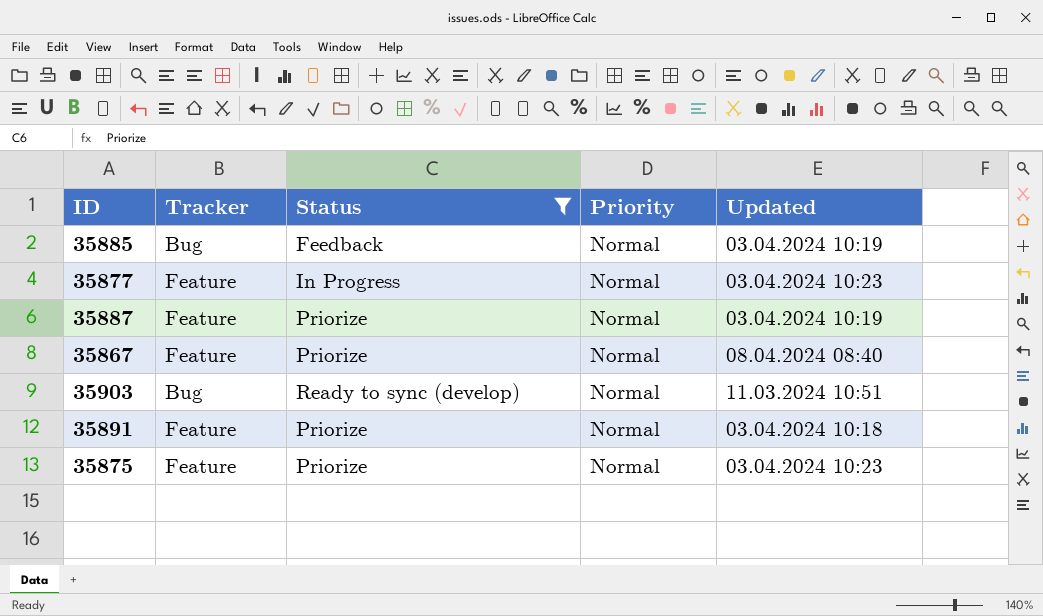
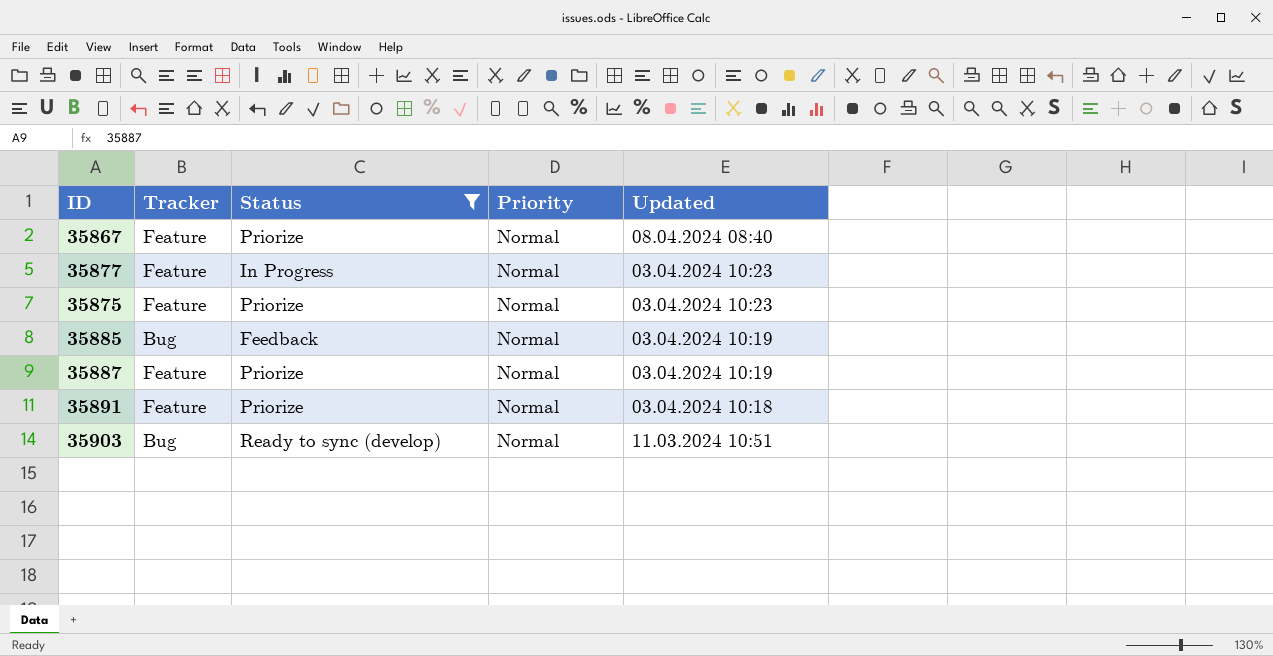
row order: none -> Updated descending

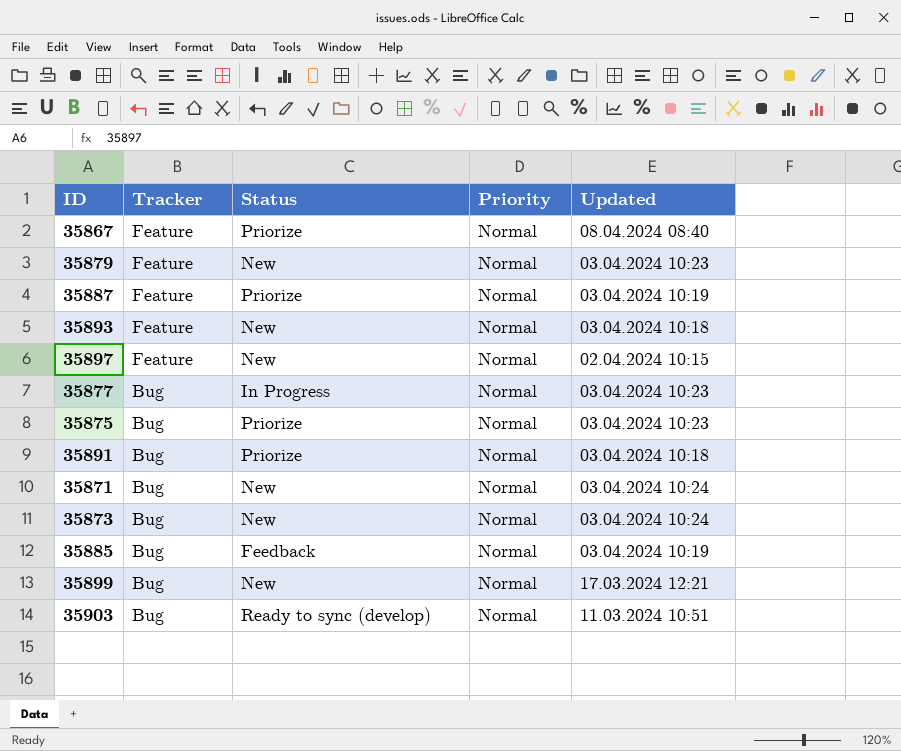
filter: Status != New -> none
row order: Updated descending -> Tracker descending
35877 | Tracker: Feature -> Bug
35875 | Tracker: Feature -> Bug
35891 | Tracker: Feature -> Bug

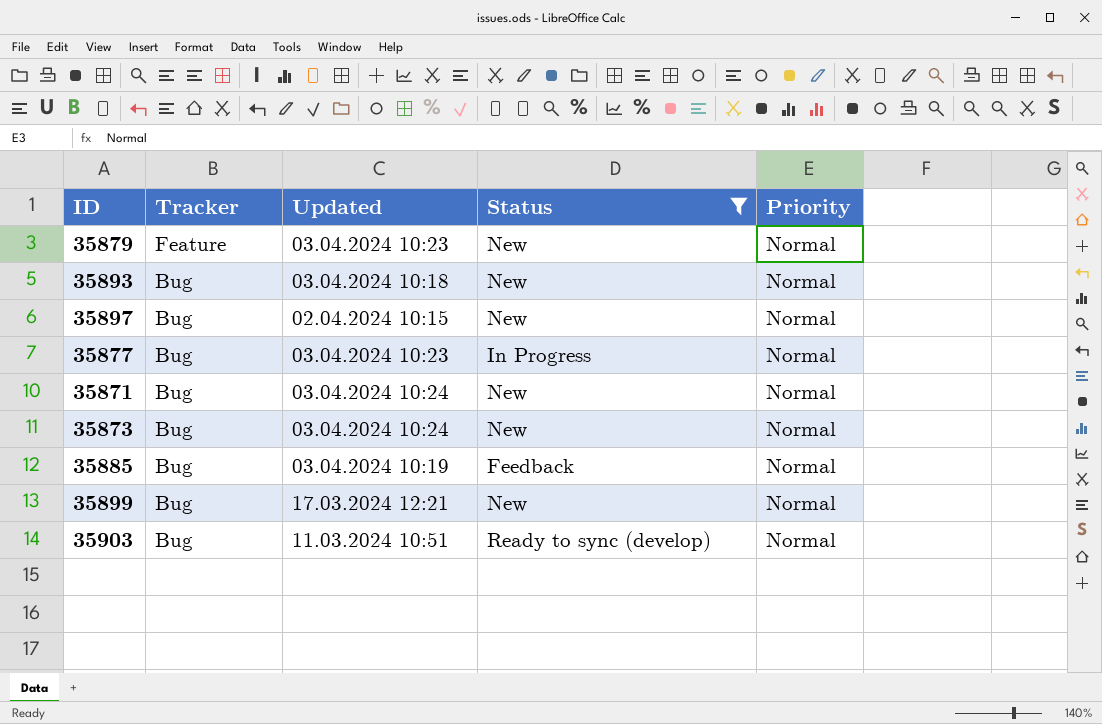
filter: none -> Status != Priorize
column Updated | position: 5 -> 3
35893 | Tracker: Feature -> Bug
35897 | Tracker: Feature -> Bug

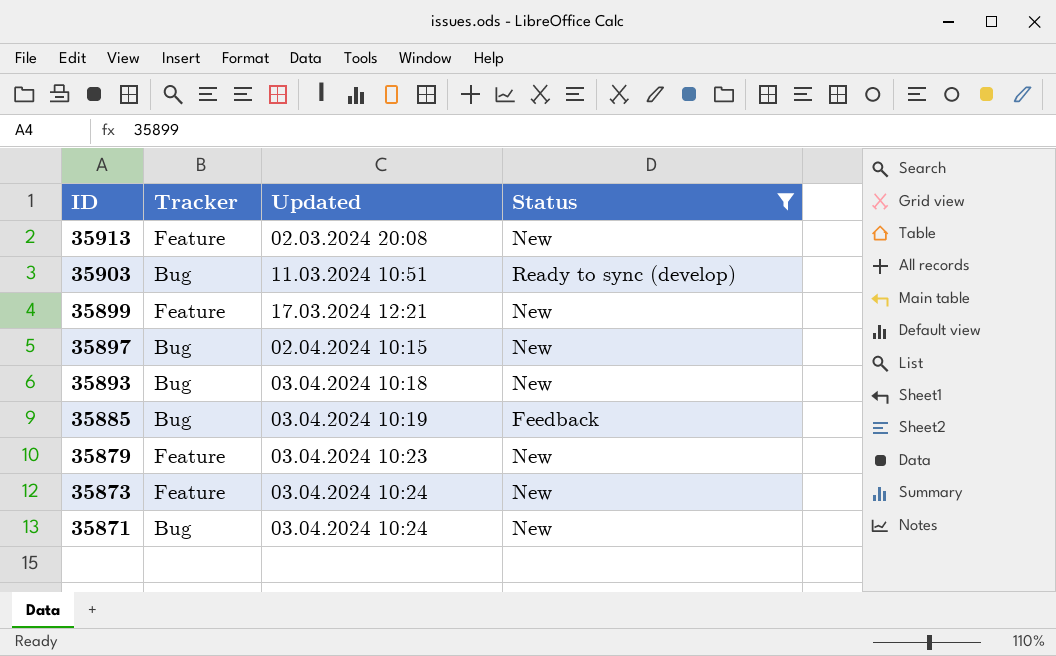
row order: Tracker descending -> ID descending
column Priority | position: 5 -> none
row 35877: Bug | 03.04.2024 10:23 | In Progress | Normal -> none
row 35913: none -> Feature | 02.03.2024 20:08 | New
35899 | Tracker: Bug -> Feature
35873 | Tracker: Bug -> Feature

